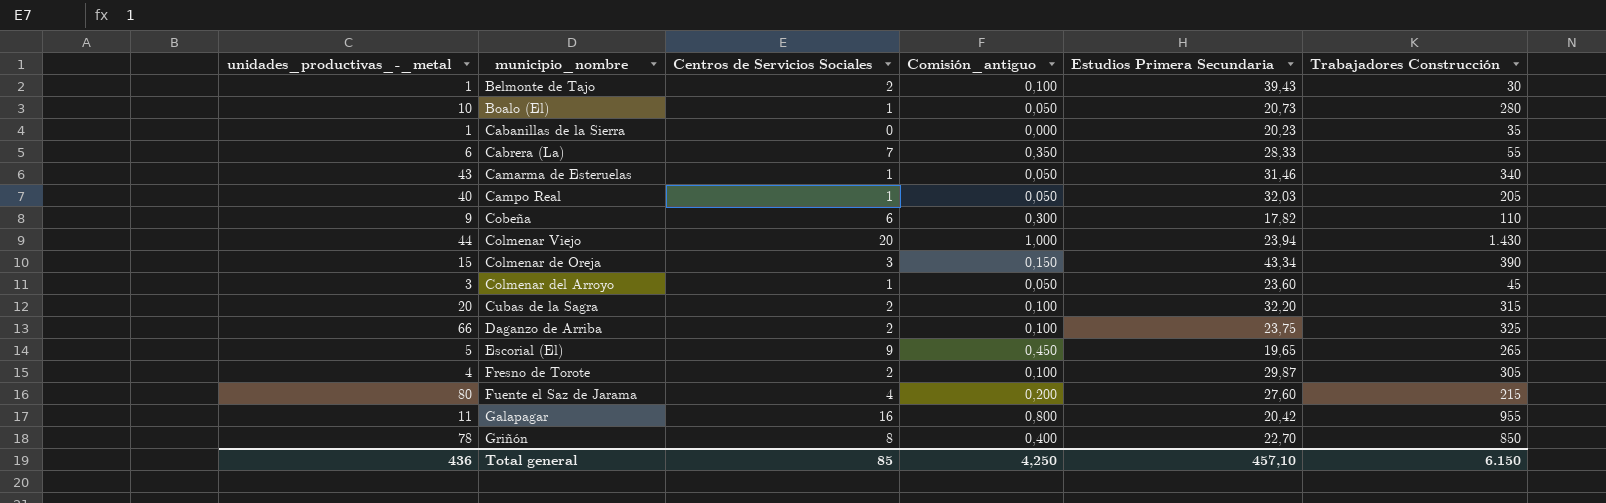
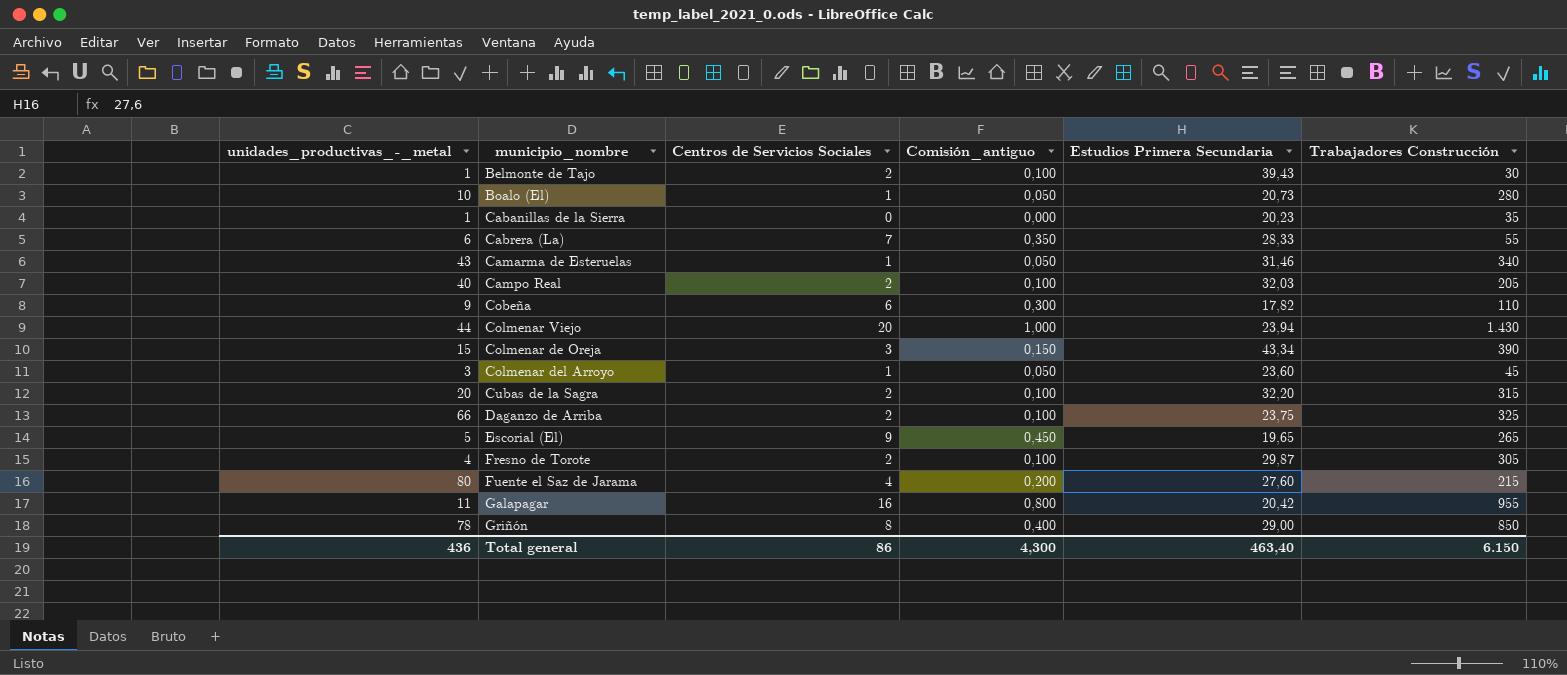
Campo Real | Centros de Servicios Sociales: 1 -> 2
Campo Real | Comisión_antiguo: 0,050 -> 0,100
Griñón | Estudios Primera Secundaria: 22,70 -> 29,00
Total general | Centros de Servicios Sociales: 85 -> 86
Total general | Comisión_antiguo: 4,250 -> 4,300
Total general | Estudios Primera Secundaria: 457,10 -> 463,40

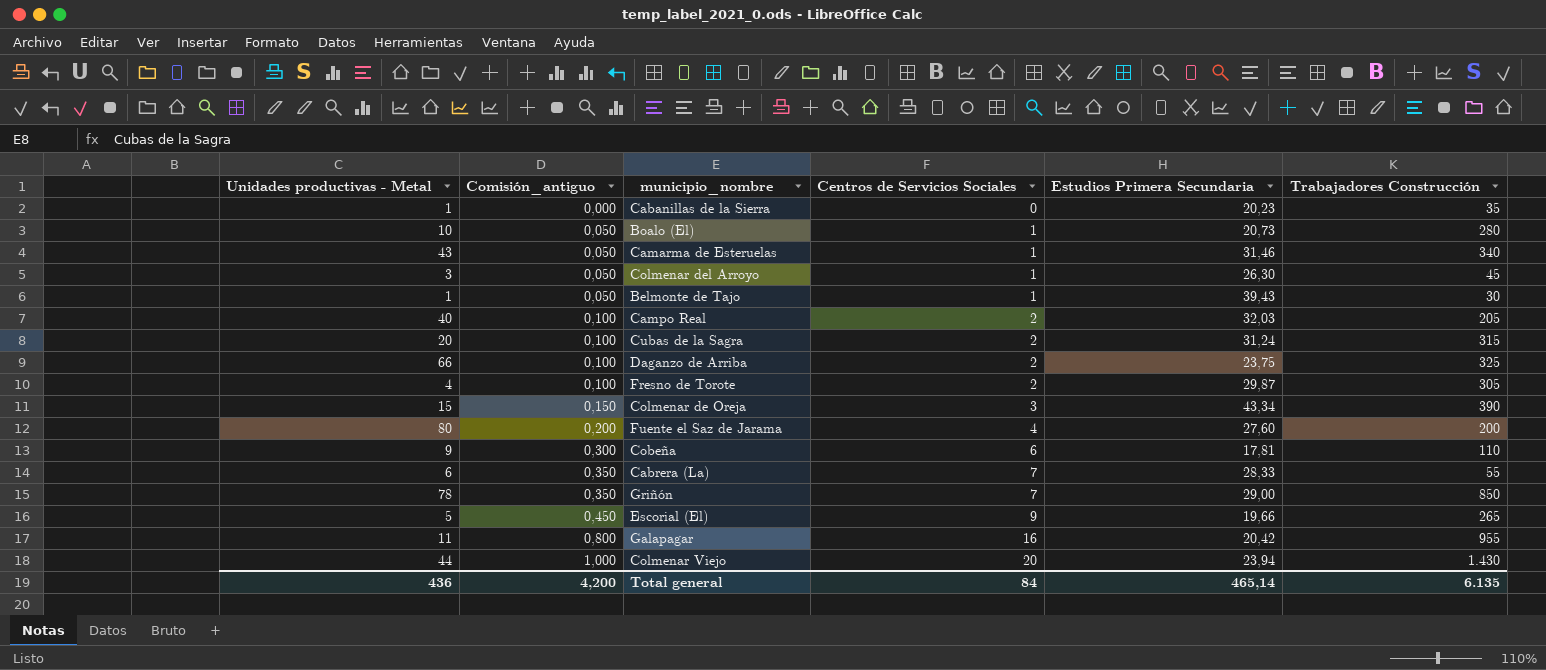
row order: none -> Comisión_antiguo ascending
column name: unidades_productivas_-_metal -> Unidades productivas - Metal
column Comisión_antiguo | position: 4 -> 2
Colmenar del Arroyo | Estudios Primera Secundaria: 23,60 -> 26,30
Belmonte de Tajo | Comisión_antiguo: 0,100 -> 0,050
Belmonte de Tajo | Centros de Servicios Sociales: 2 -> 1
Cubas de la Sagra | Estudios Primera Secundaria: 32,20 -> 31,24
Fuente el Saz de Jarama | Trabajadores Construcción: 215 -> 200
Cobeña | Estudios Primera Secundaria: 17,82 -> 17,81
Griñón | Comisión_antiguo: 0,400 -> 0,350
Griñón | Centros de Servicios Sociales: 8 -> 7
Escorial (El) | Estudios Primera Secundaria: 19,65 -> 19,66
Total general | Comisión_antiguo: 4,300 -> 4,200
Total general | Centros de Servicios Sociales: 86 -> 84
Total general | Estudios Primera Secundaria: 463,40 -> 465,14
Total general | Trabajadores Construcción: 6.150 -> 6.135

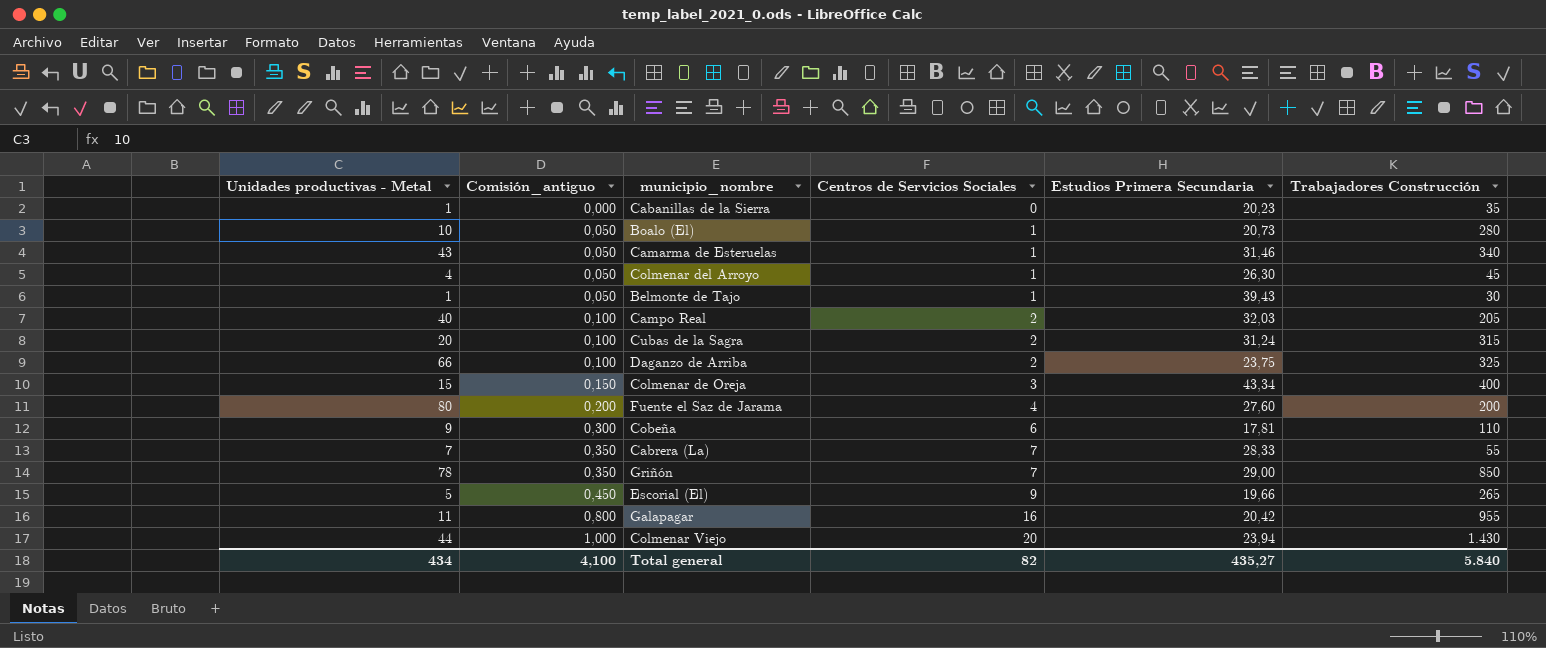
row Fresno de Torote: 4 | 0,100 | 2 | 29,87 | 305 -> none
Colmenar del Arroyo | Unidades productivas - Metal: 3 -> 4
Colmenar de Oreja | Trabajadores Construcción: 390 -> 400
Cabrera (La) | Unidades productivas - Metal: 6 -> 7
Total general | Unidades productivas - Metal: 436 -> 434
Total general | Comisión_antiguo: 4,200 -> 4,100
Total general | Centros de Servicios Sociales: 84 -> 82
Total general | Estudios Primera Secundaria: 465,14 -> 435,27
Total general | Trabajadores Construcción: 6.135 -> 5.840

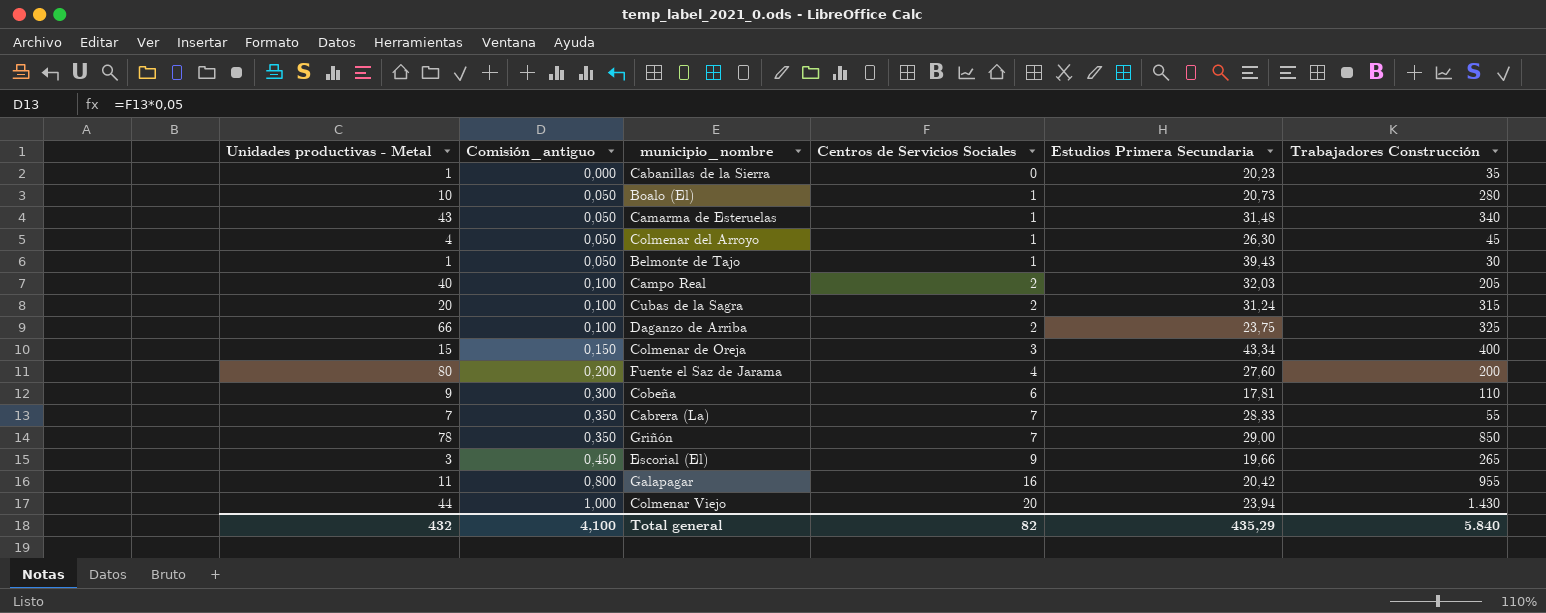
Camarma de Esteruelas | Estudios Primera Secundaria: 31,46 -> 31,48
Escorial (El) | Unidades productivas - Metal: 5 -> 3
Total general | Unidades productivas - Metal: 434 -> 432
Total general | Estudios Primera Secundaria: 435,27 -> 435,29

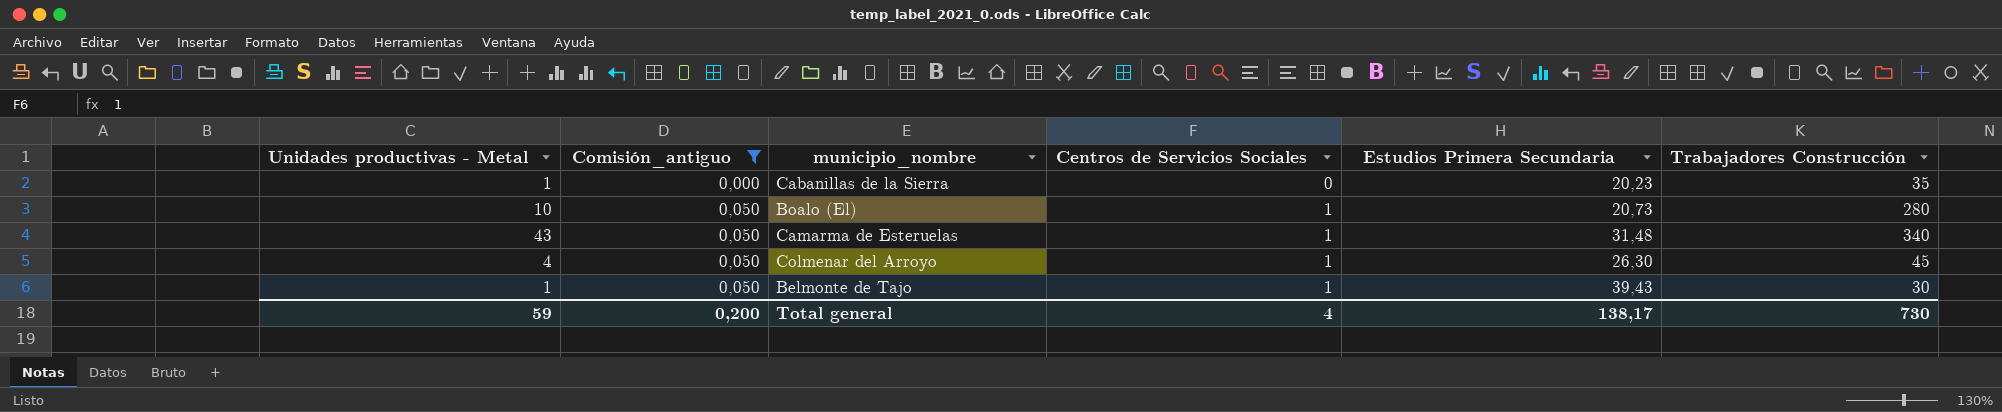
filter: none -> Comisión_antiguo <= 0,050
Total general | Unidades productivas - Metal: 432 -> 59
Total general | Comisión_antiguo: 4,100 -> 0,200
Total general | Centros de Servicios Sociales: 82 -> 4
Total general | Estudios Primera Secundaria: 435,29 -> 138,17
Total general | Trabajadores Construcción: 5.840 -> 730

